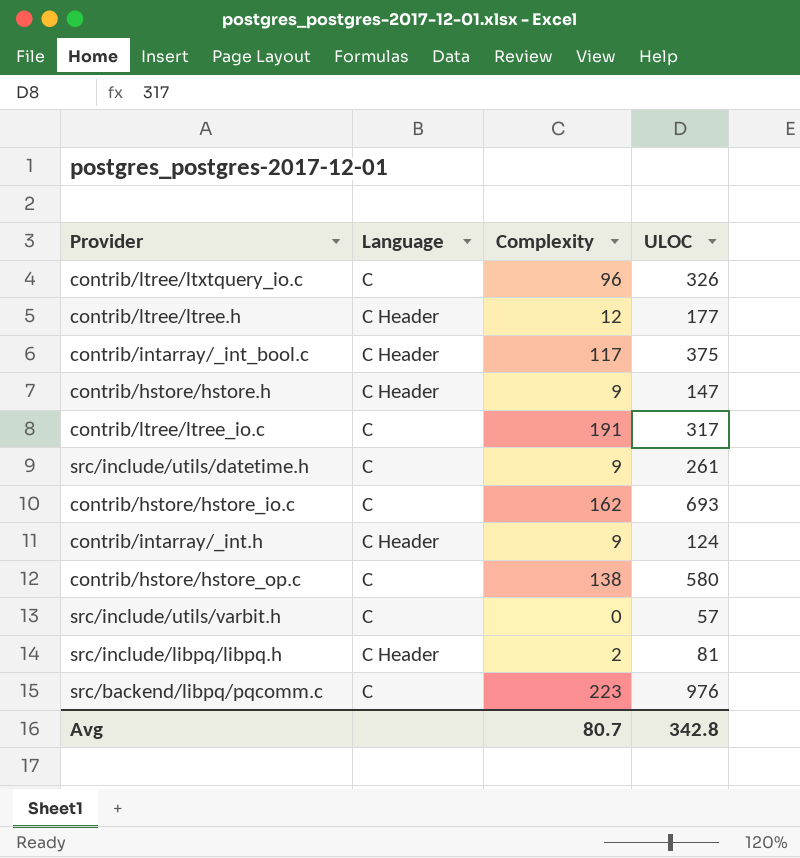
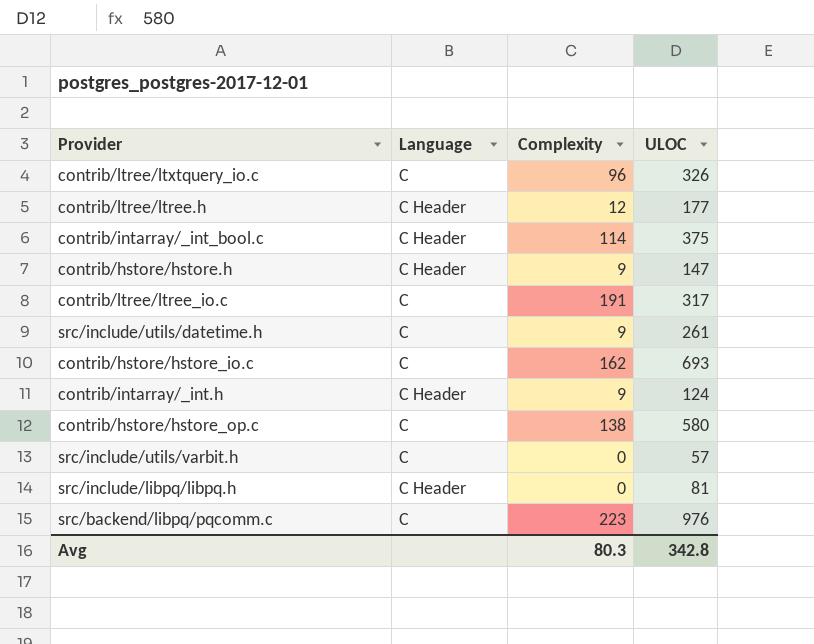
contrib/intarray/_int_bool.c | Complexity: 117 -> 114
src/include/libpq/libpq.h | Complexity: 2 -> 0
Avg | Complexity: 80.7 -> 80.3

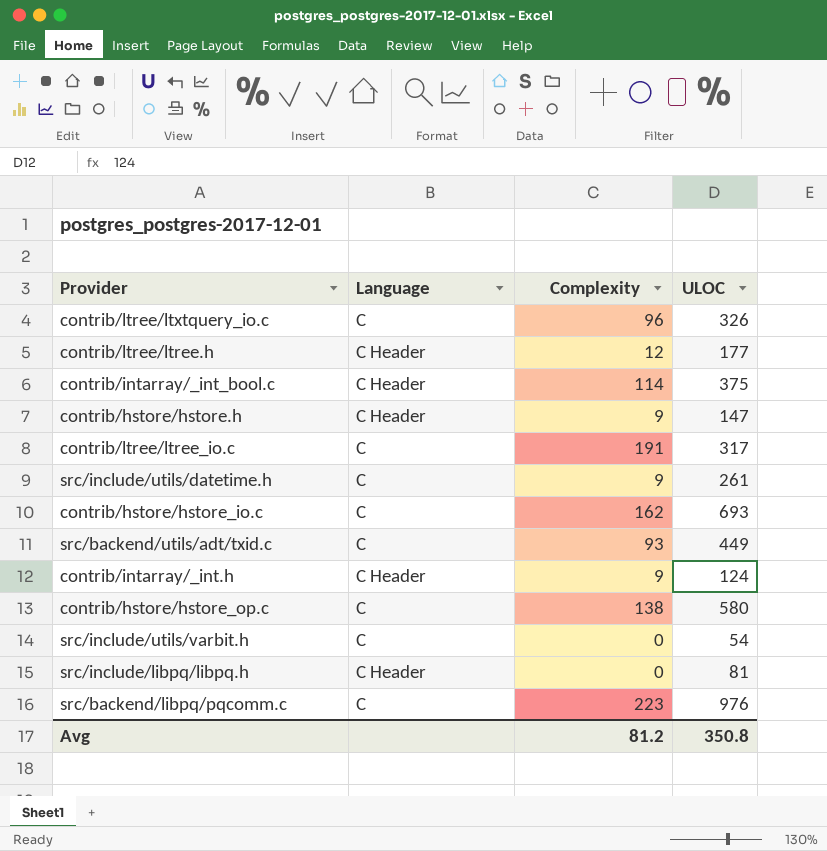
row src/backend/utils/adt/txid.c: none -> C | 93 | 449
src/include/utils/varbit.h | ULOC: 57 -> 54
Avg | Complexity: 80.3 -> 81.2
Avg | ULOC: 342.8 -> 350.8

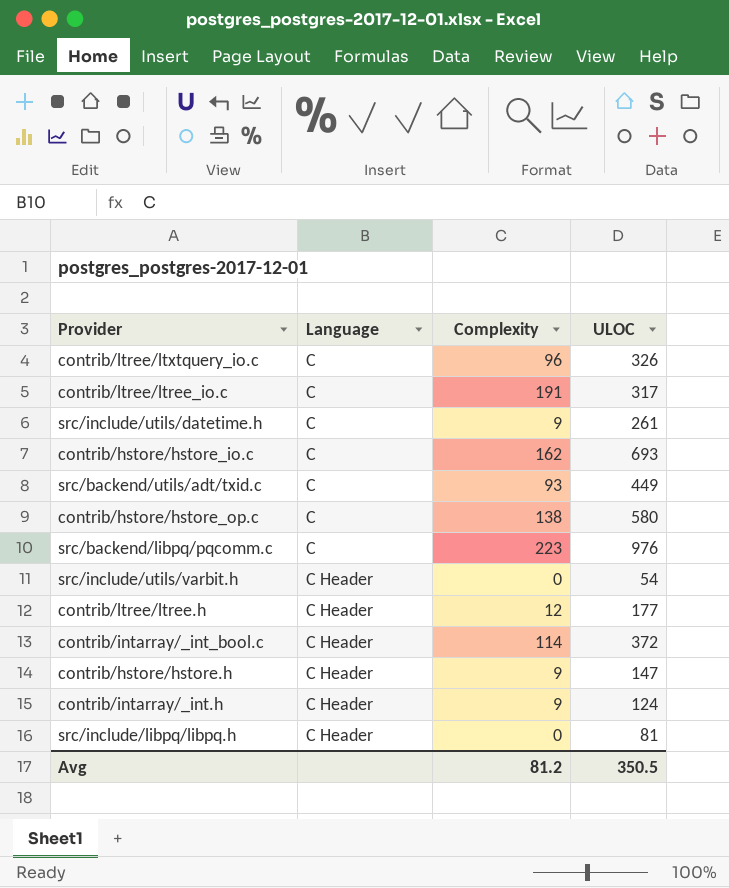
row order: none -> Language ascending
src/include/utils/varbit.h | Language: C -> C Header
contrib/intarray/_int_bool.c | ULOC: 375 -> 372
Avg | ULOC: 350.8 -> 350.5

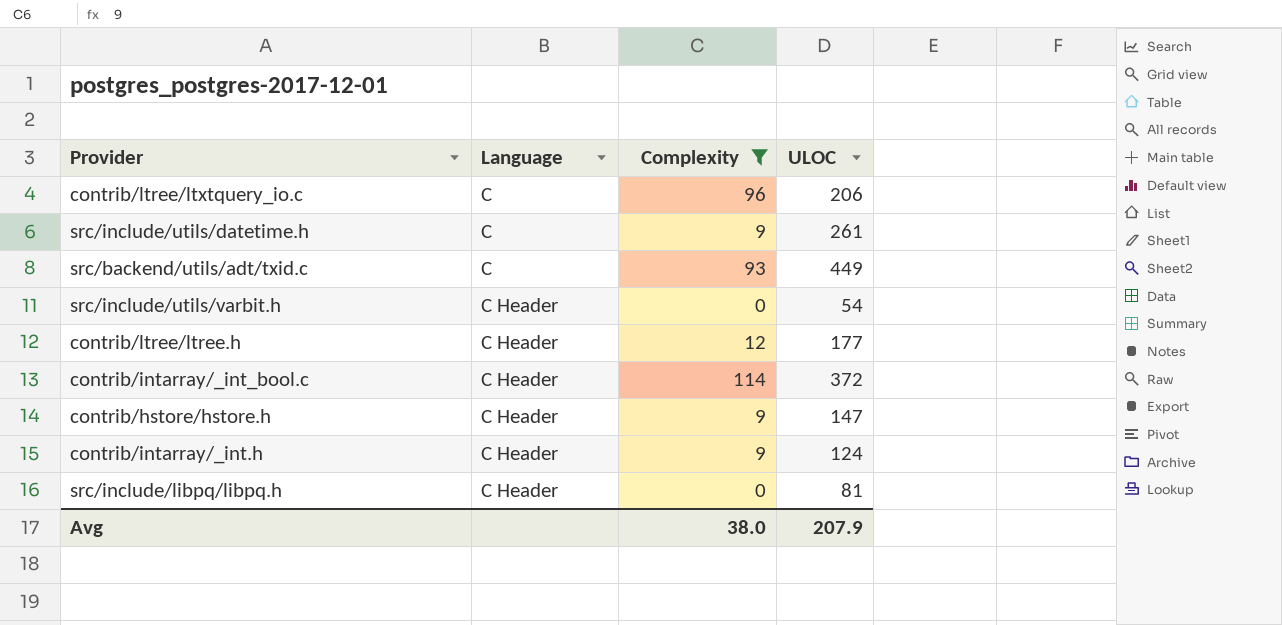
filter: none -> Complexity <= 114
contrib/ltree/ltxtquery_io.c | ULOC: 326 -> 206
Avg | Complexity: 81.2 -> 38.0
Avg | ULOC: 350.5 -> 207.9

